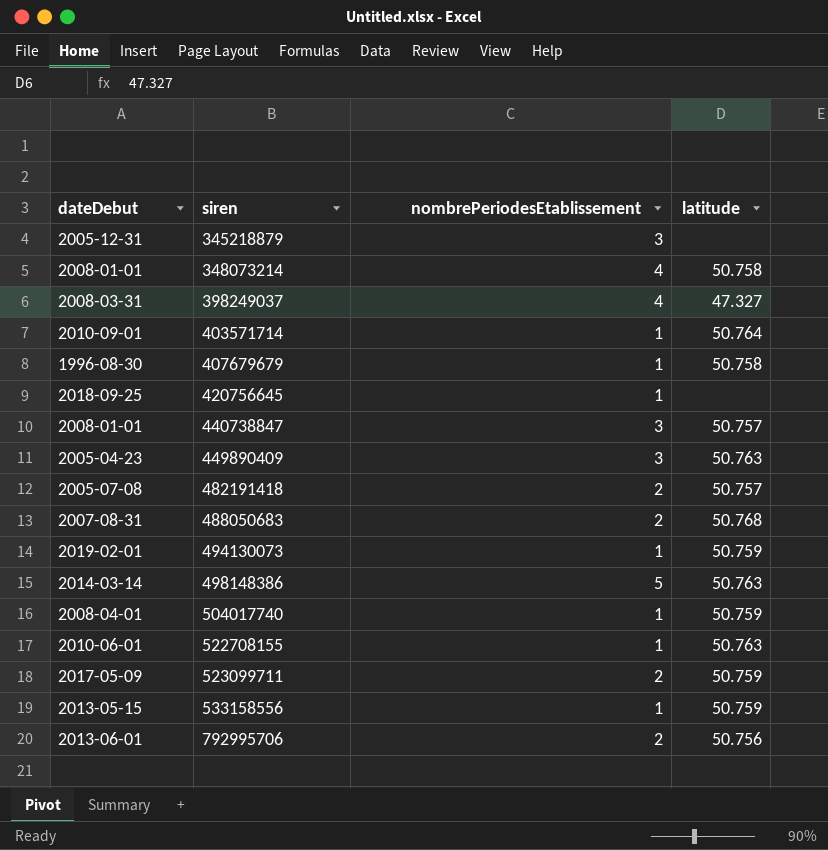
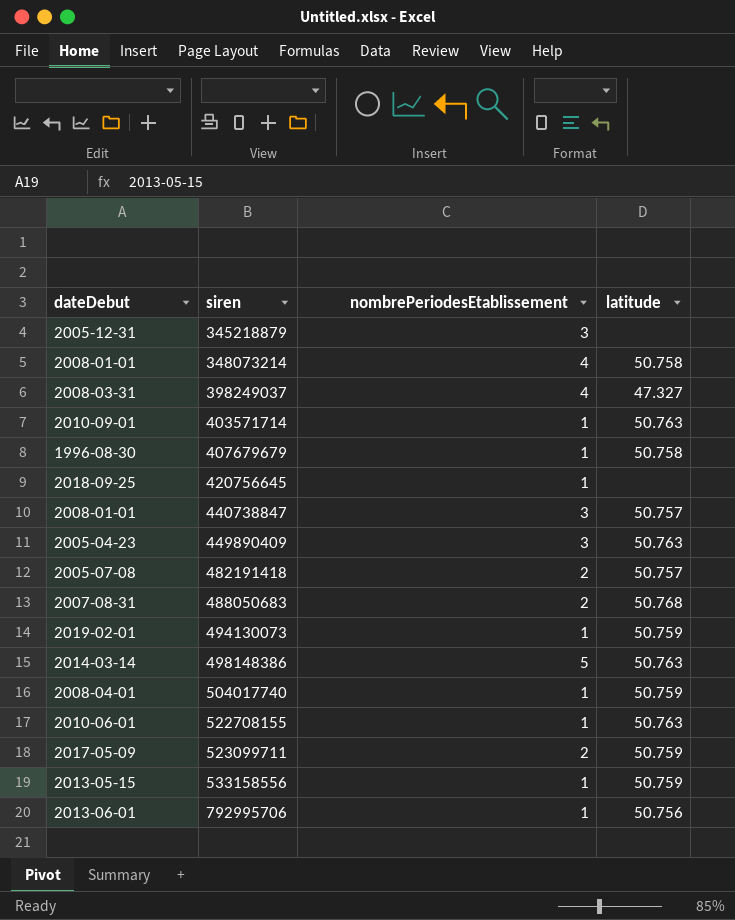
403571714 | latitude: 50.764 -> 50.763
792995706 | nombrePeriodesEtablissement: 2 -> 1

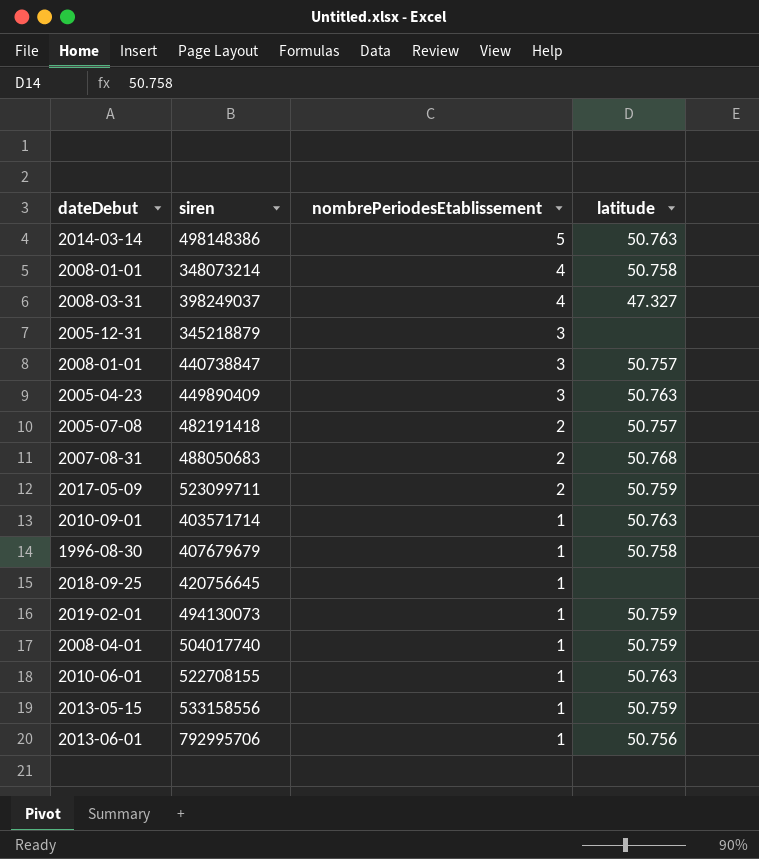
row order: siren ascending -> nombrePeriodesEtablissement descending

